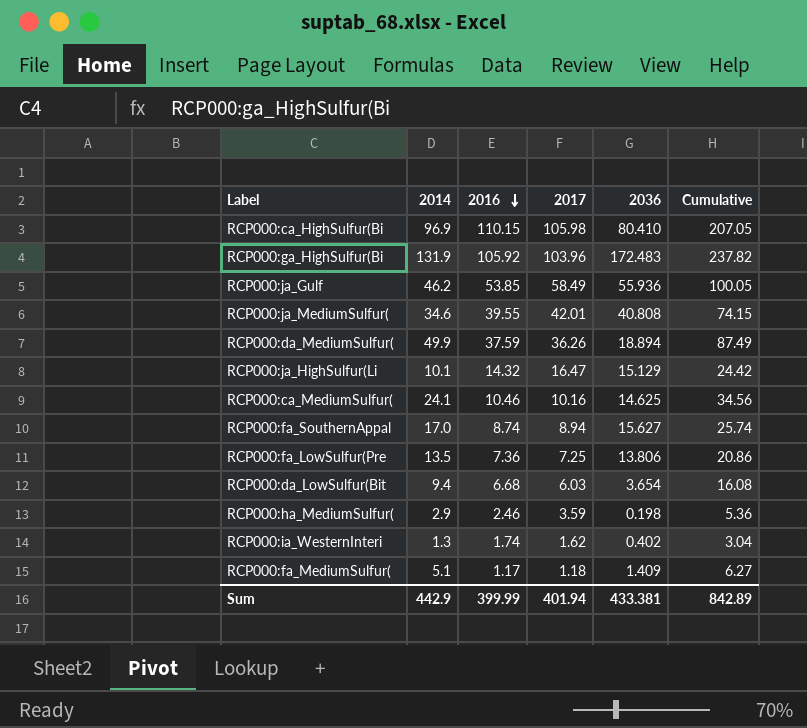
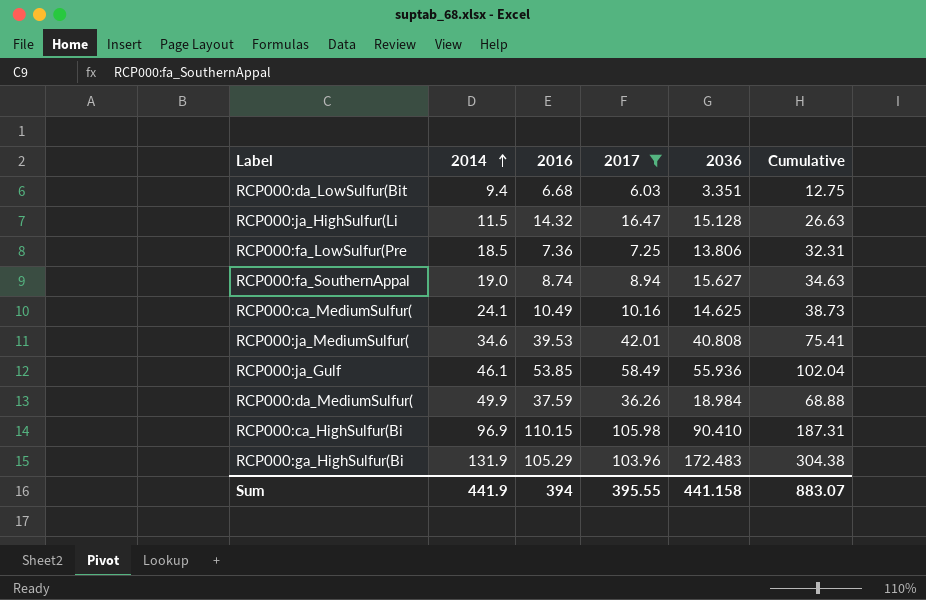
filter: none -> 2017 >= 6.03
row order: 2016 descending -> 2014 ascending
column Cumulative | formula: [2014] + [2016] -> [2014] + [2036]
RCP000:da_LowSulfur(Bit | 2036: 3.654 -> 3.351
RCP000:ja_HighSulfur(Li | 2014: 10.1 -> 11.5
RCP000:ja_HighSulfur(Li | 2036: 15.129 -> 15.128
RCP000:fa_LowSulfur(Pre | 2014: 13.5 -> 18.5
RCP000:fa_SouthernAppal | 2014: 17.0 -> 19.0
RCP000:ca_MediumSulfur( | 2016: 10.46 -> 10.49
RCP000:ja_MediumSulfur( | 2016: 39.55 -> 39.53
RCP000:ja_Gulf | 2014: 46.2 -> 46.1
RCP000:da_MediumSulfur( | 2036: 18.894 -> 18.984
RCP000:ca_HighSulfur(Bi | 2036: 80.410 -> 90.410
RCP000:ga_HighSulfur(Bi | 2016: 105.92 -> 105.29
Sum | 2014: 442.9 -> 441.9
Sum | 2016: 399.99 -> 394
Sum | 2017: 401.94 -> 395.55
Sum | 2036: 433.381 -> 441.158
Sum | Cumulative: 842.89 -> 883.07

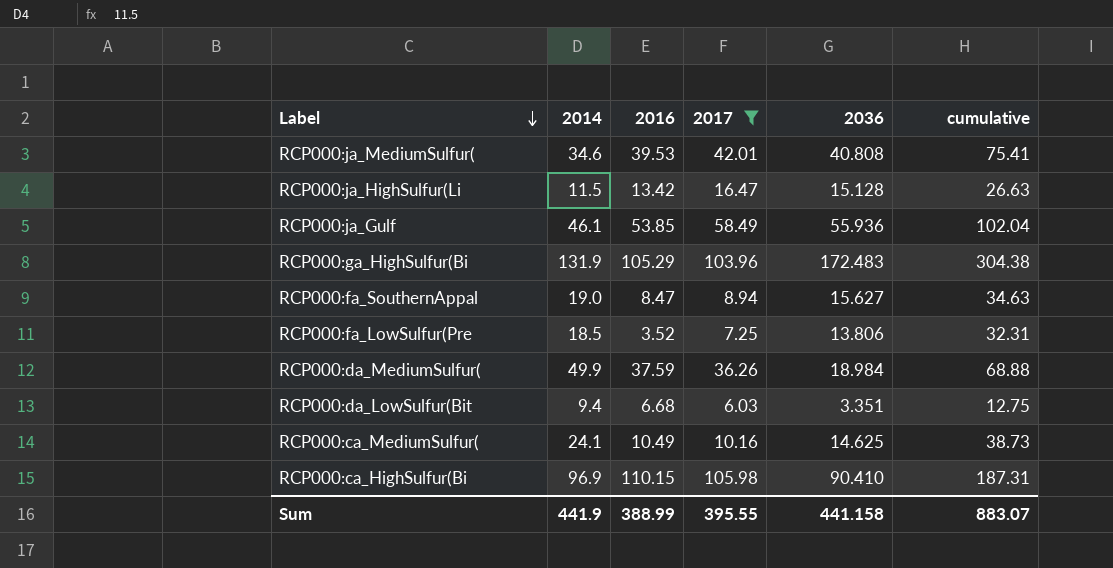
row order: 2014 ascending -> Label descending
column name: Cumulative -> cumulative
RCP000:ja_HighSulfur(Li | 2016: 14.32 -> 13.42
RCP000:fa_SouthernAppal | 2016: 8.74 -> 8.47
RCP000:fa_LowSulfur(Pre | 2016: 7.36 -> 3.52
Sum | 2016: 394 -> 388.99

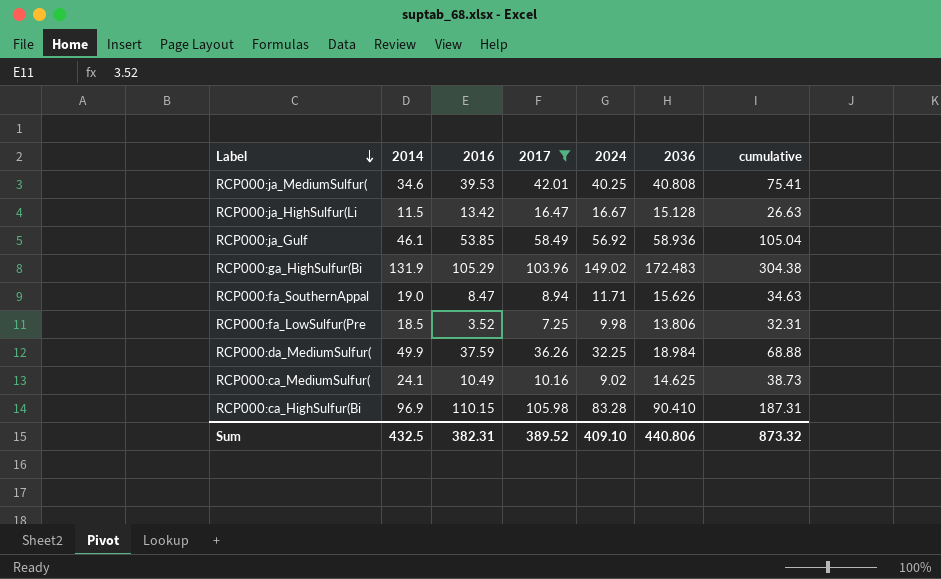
column 2024 | position: none -> 5
row RCP000:da_LowSulfur(Bit: 9.4 | 6.68 | 6.03 | 3.351 | 12.75 -> none
RCP000:ja_Gulf | 2036: 55.936 -> 58.936
RCP000:ja_Gulf | cumulative: 102.04 -> 105.04
RCP000:fa_SouthernAppal | 2036: 15.627 -> 15.626
Sum | 2014: 441.9 -> 432.5
Sum | 2016: 388.99 -> 382.31
Sum | 2017: 395.55 -> 389.52
Sum | 2036: 441.158 -> 440.806
Sum | cumulative: 883.07 -> 873.32

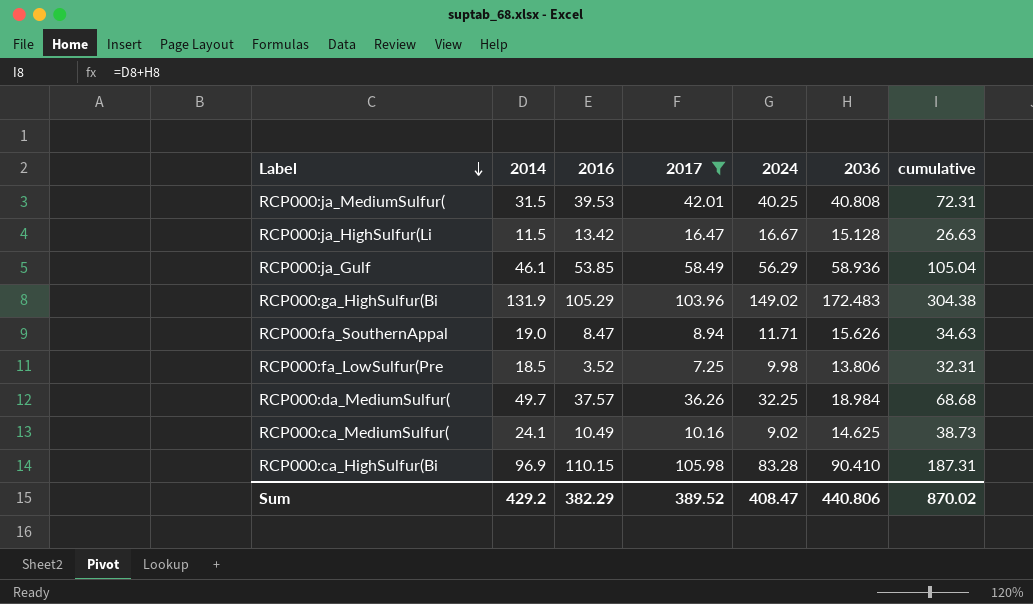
RCP000:ja_MediumSulfur( | 2014: 34.6 -> 31.5
RCP000:ja_MediumSulfur( | cumulative: 75.41 -> 72.31
RCP000:ja_Gulf | 2024: 56.92 -> 56.29
RCP000:da_MediumSulfur( | 2014: 49.9 -> 49.7
RCP000:da_MediumSulfur( | 2016: 37.59 -> 37.57
RCP000:da_MediumSulfur( | cumulative: 68.88 -> 68.68
Sum | 2014: 432.5 -> 429.2
Sum | 2016: 382.31 -> 382.29
Sum | 2024: 409.10 -> 408.47
Sum | cumulative: 873.32 -> 870.02

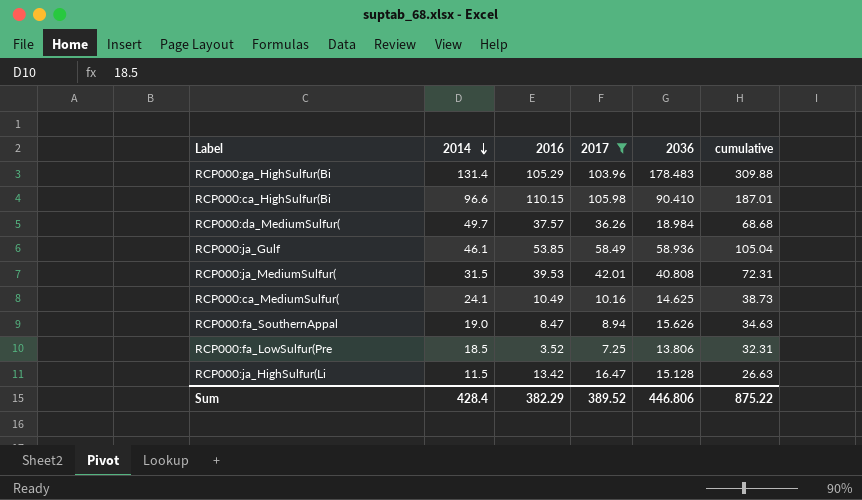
row order: Label descending -> 2014 descending
column 2024 | position: 5 -> none
RCP000:ga_HighSulfur(Bi | 2014: 131.9 -> 131.4
RCP000:ga_HighSulfur(Bi | 2036: 172.483 -> 178.483
RCP000:ga_HighSulfur(Bi | cumulative: 304.38 -> 309.88
RCP000:ca_HighSulfur(Bi | 2014: 96.9 -> 96.6
RCP000:ca_HighSulfur(Bi | cumulative: 187.31 -> 187.01
Sum | 2014: 429.2 -> 428.4
Sum | 2036: 440.806 -> 446.806
Sum | cumulative: 870.02 -> 875.22

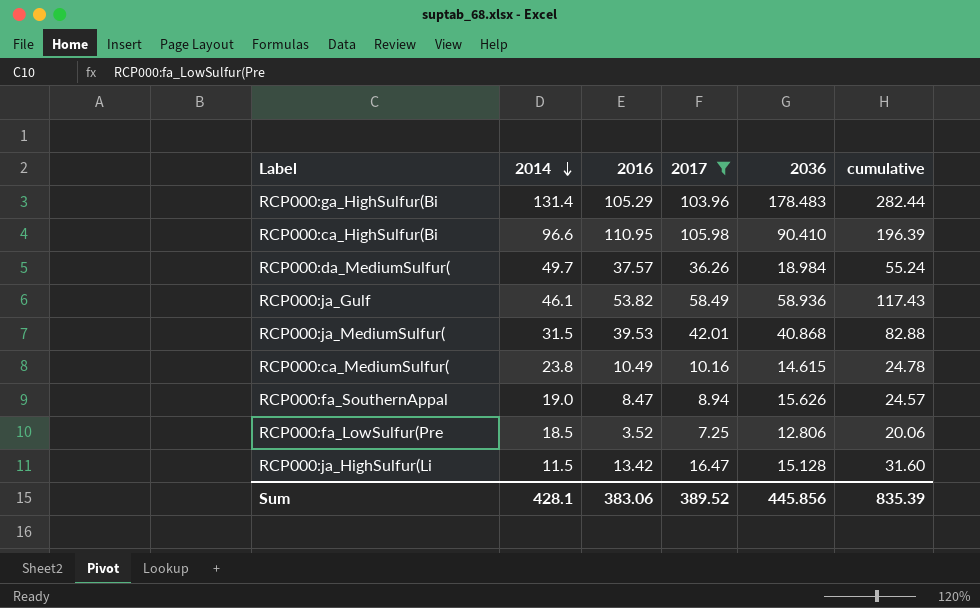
column cumulative | formula: [2014] + [2036] -> [2017] + [2036]
RCP000:ca_HighSulfur(Bi | 2016: 110.15 -> 110.95
RCP000:ja_Gulf | 2016: 53.85 -> 53.82
RCP000:ja_MediumSulfur( | 2036: 40.808 -> 40.868
RCP000:ca_MediumSulfur( | 2014: 24.1 -> 23.8
RCP000:ca_MediumSulfur( | 2036: 14.625 -> 14.615
RCP000:fa_LowSulfur(Pre | 2036: 13.806 -> 12.806
Sum | 2014: 428.4 -> 428.1
Sum | 2016: 382.29 -> 383.06
Sum | 2036: 446.806 -> 445.856
Sum | cumulative: 875.22 -> 835.39

